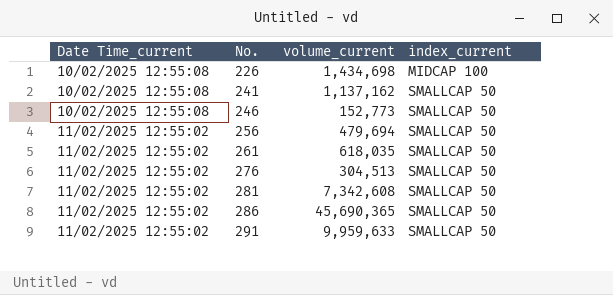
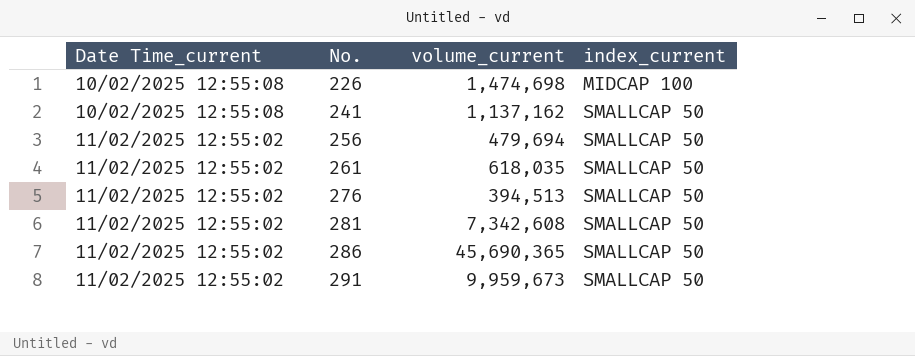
row 246: 10/02/2025 12:55:08 | 152,773 | SMALLCAP 50 -> none
226 | volume_current: 1,434,698 -> 1,474,698
276 | volume_current: 304,513 -> 394,513
291 | volume_current: 9,959,633 -> 9,959,673

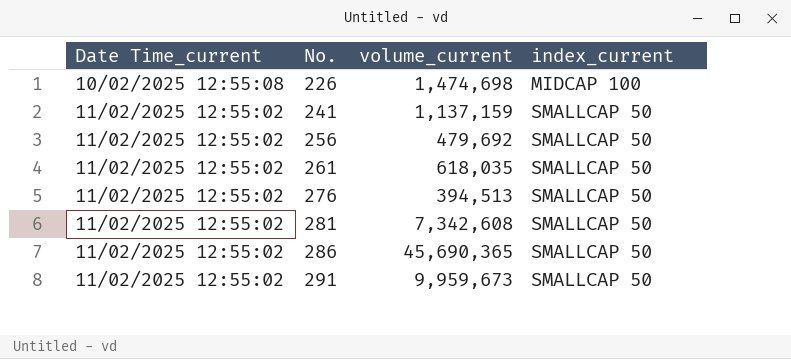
241 | Date Time_current: 10/02/2025 12:55:08 -> 11/02/2025 12:55:02
241 | volume_current: 1,137,162 -> 1,137,159
256 | volume_current: 479,694 -> 479,692

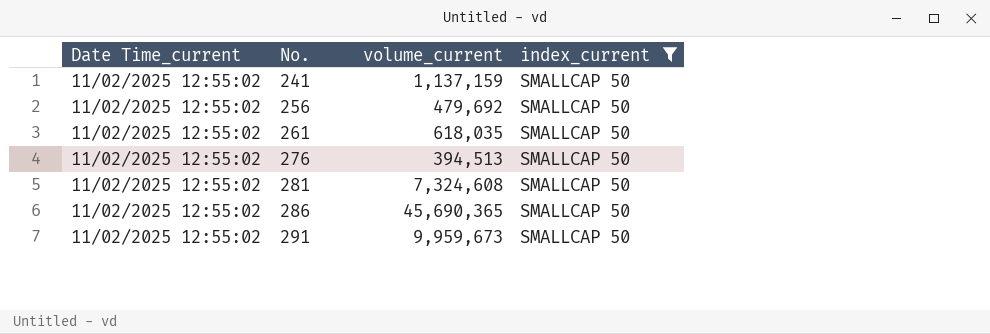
filter: none -> index_current = SMALLCAP 50
281 | volume_current: 7,342,608 -> 7,324,608

